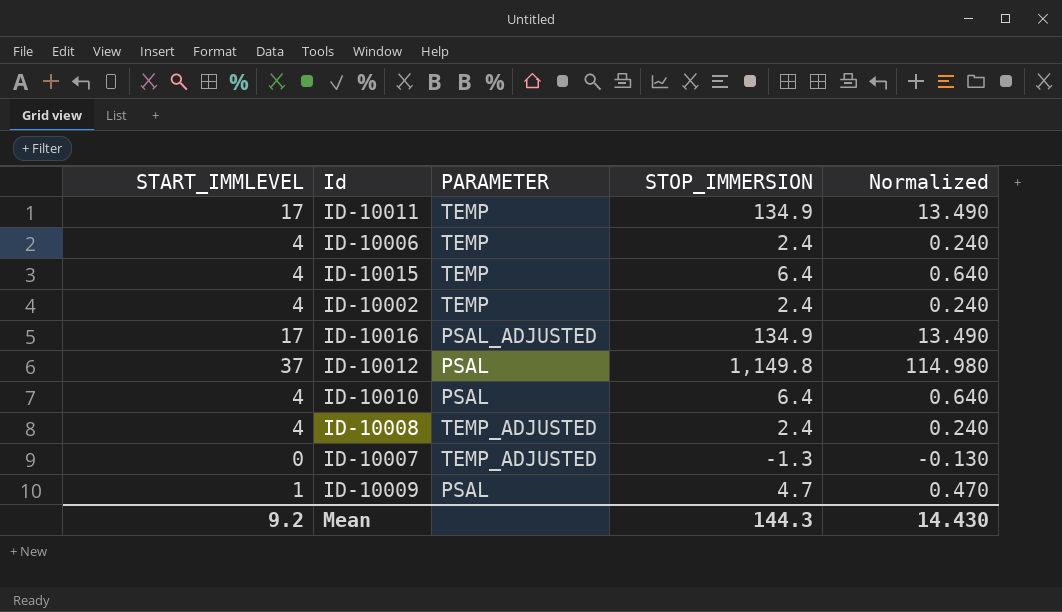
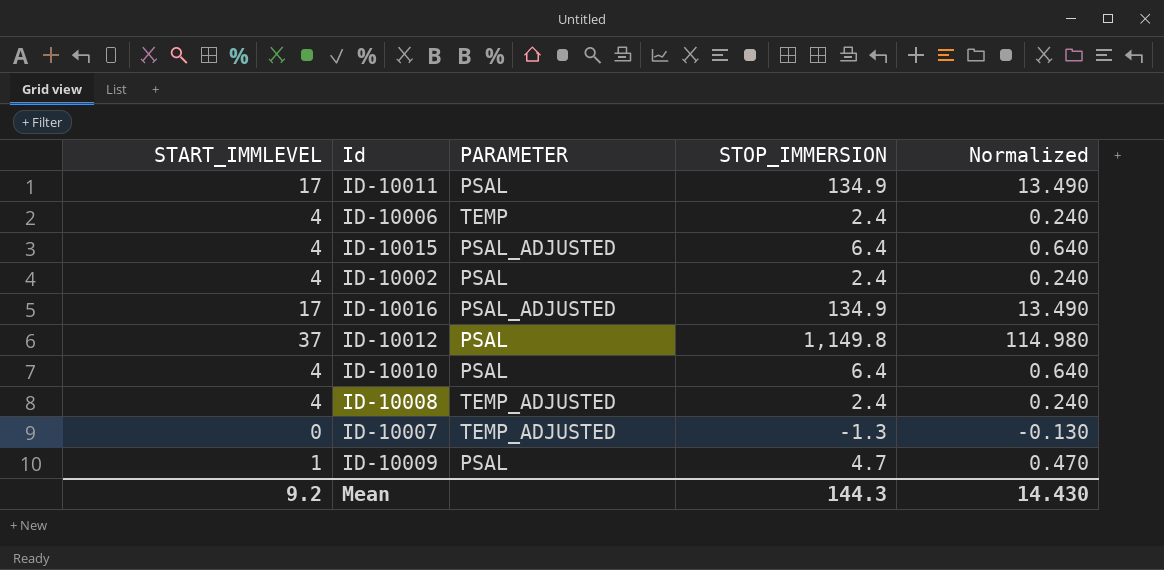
ID-10011 | PARAMETER: TEMP -> PSAL
ID-10015 | PARAMETER: TEMP -> PSAL_ADJUSTED
ID-10002 | PARAMETER: TEMP -> PSAL

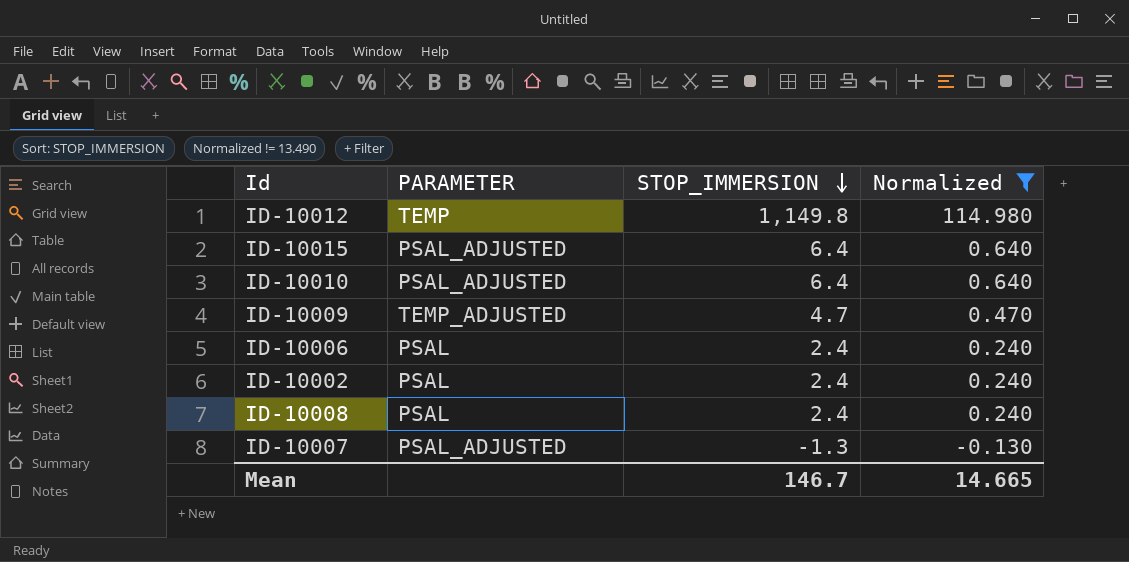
filter: none -> Normalized != 13.490
row order: none -> STOP_IMMERSION descending
column START_IMMLEVEL | position: 1 -> none
ID-10012 | PARAMETER: PSAL -> TEMP
ID-10010 | PARAMETER: PSAL -> PSAL_ADJUSTED
ID-10009 | PARAMETER: PSAL -> TEMP_ADJUSTED
ID-10006 | PARAMETER: TEMP -> PSAL
ID-10008 | PARAMETER: TEMP_ADJUSTED -> PSAL
ID-10007 | PARAMETER: TEMP_ADJUSTED -> PSAL_ADJUSTED
Mean | STOP_IMMERSION: 144.3 -> 146.7
Mean | Normalized: 14.430 -> 14.665

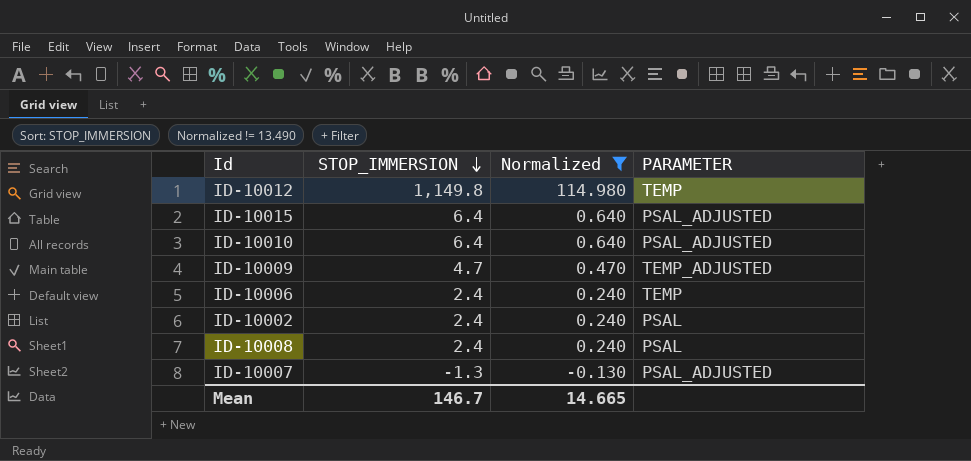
column PARAMETER | position: 2 -> 4
ID-10006 | PARAMETER: PSAL -> TEMP

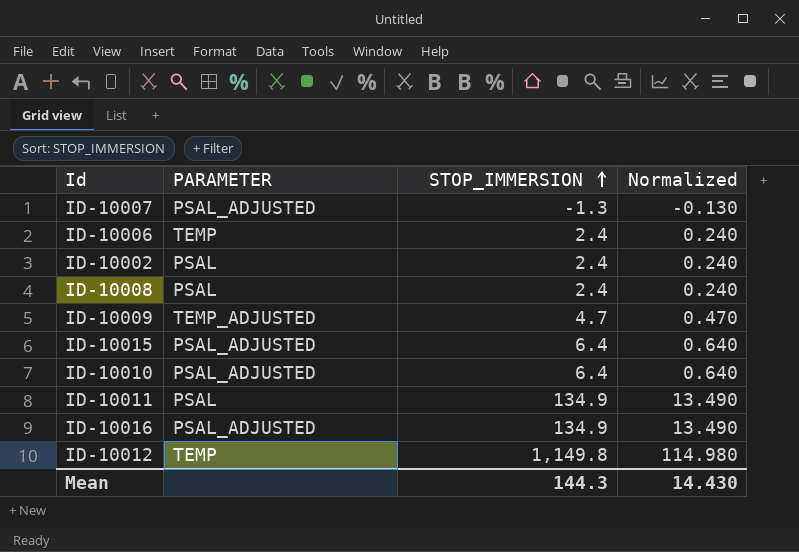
filter: Normalized != 13.490 -> none
row order: STOP_IMMERSION descending -> STOP_IMMERSION ascending
column PARAMETER | position: 4 -> 2
Mean | STOP_IMMERSION: 146.7 -> 144.3
Mean | Normalized: 14.665 -> 14.430

